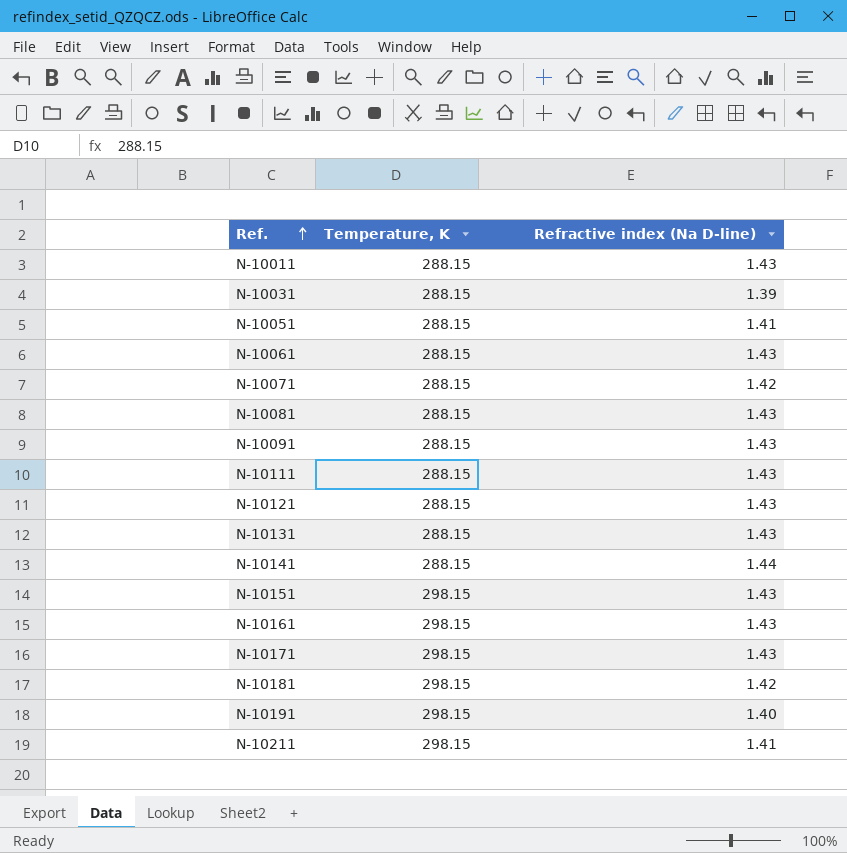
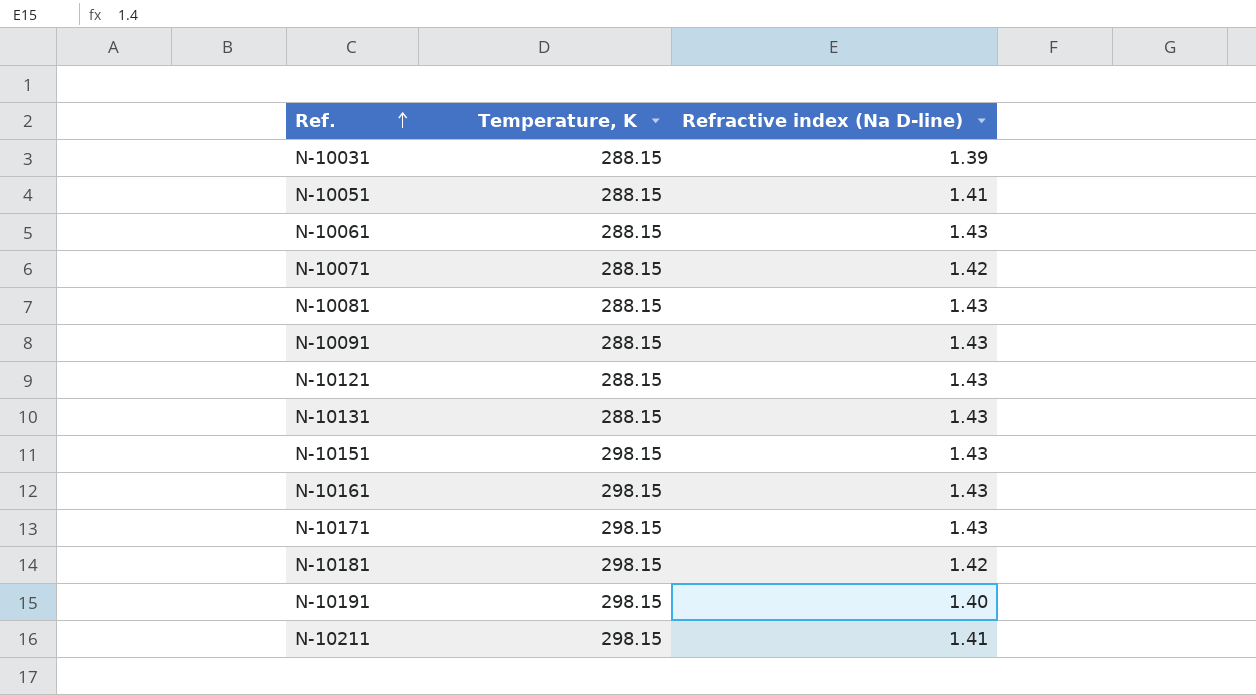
row N-10011: 288.15 | 1.43 -> none
row N-10111: 288.15 | 1.43 -> none
row N-10141: 288.15 | 1.44 -> none

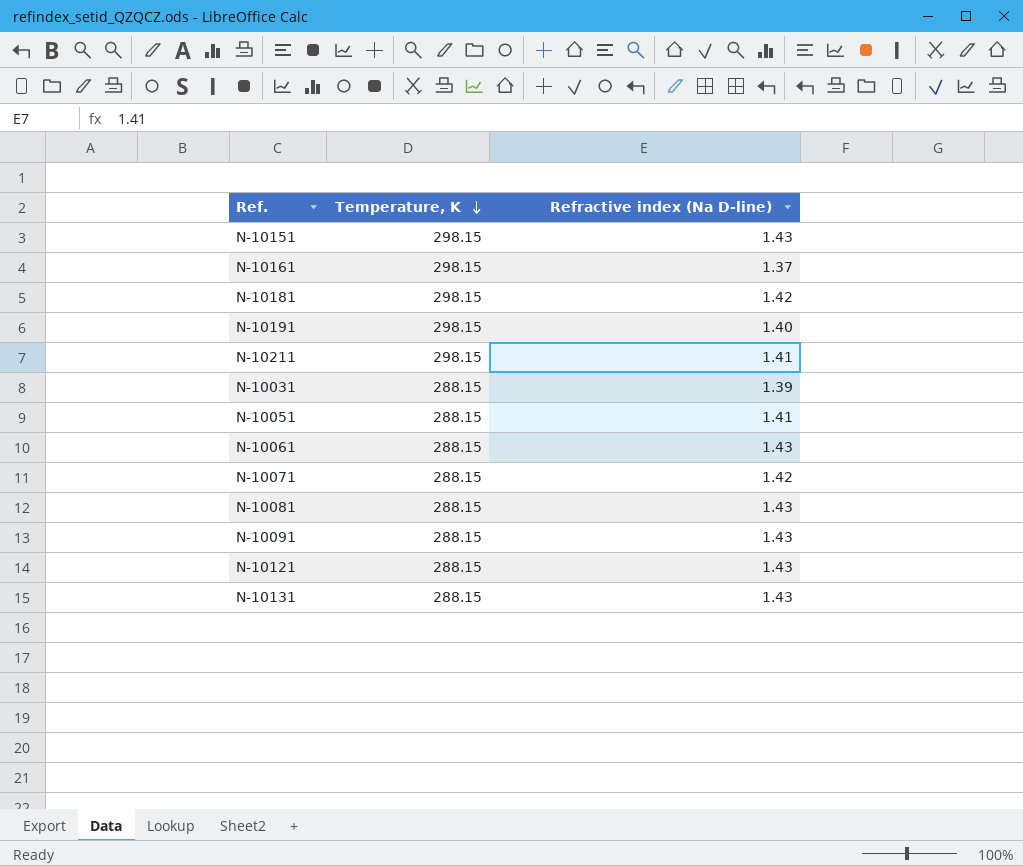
row order: Ref. ascending -> Temperature, K descending
row N-10171: 298.15 | 1.43 -> none
N-10161 | Refractive index (Na D-line): 1.43 -> 1.37

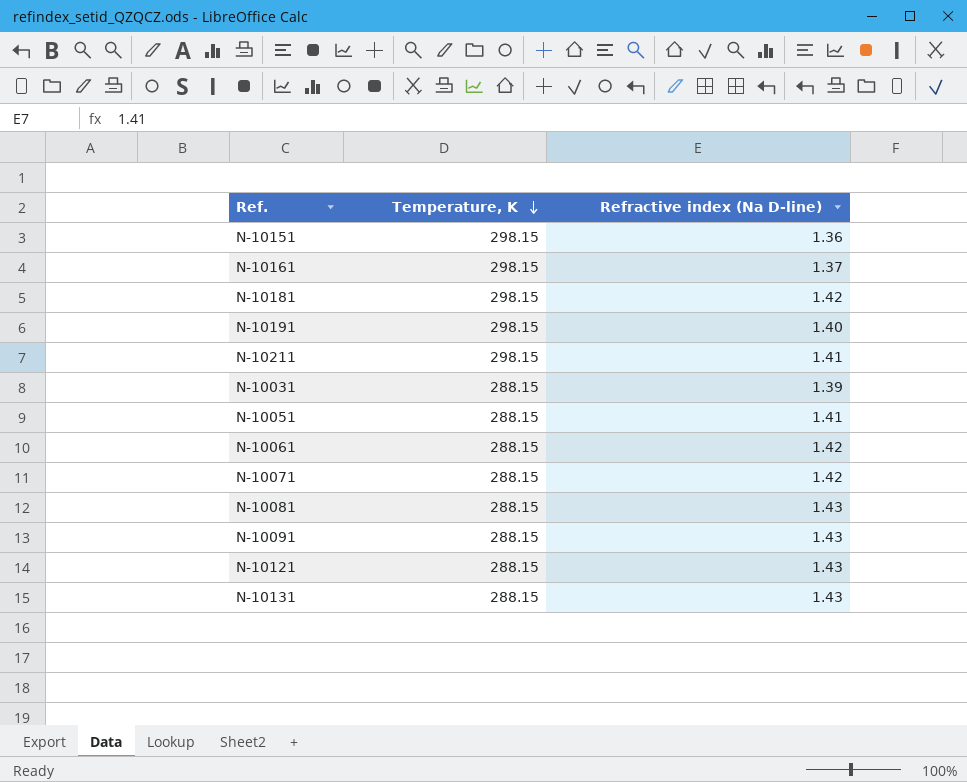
N-10151 | Refractive index (Na D-line): 1.43 -> 1.36
N-10061 | Refractive index (Na D-line): 1.43 -> 1.42

